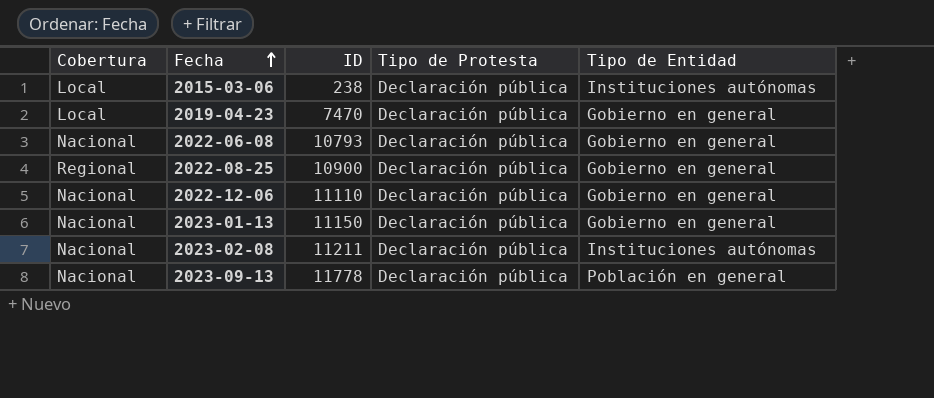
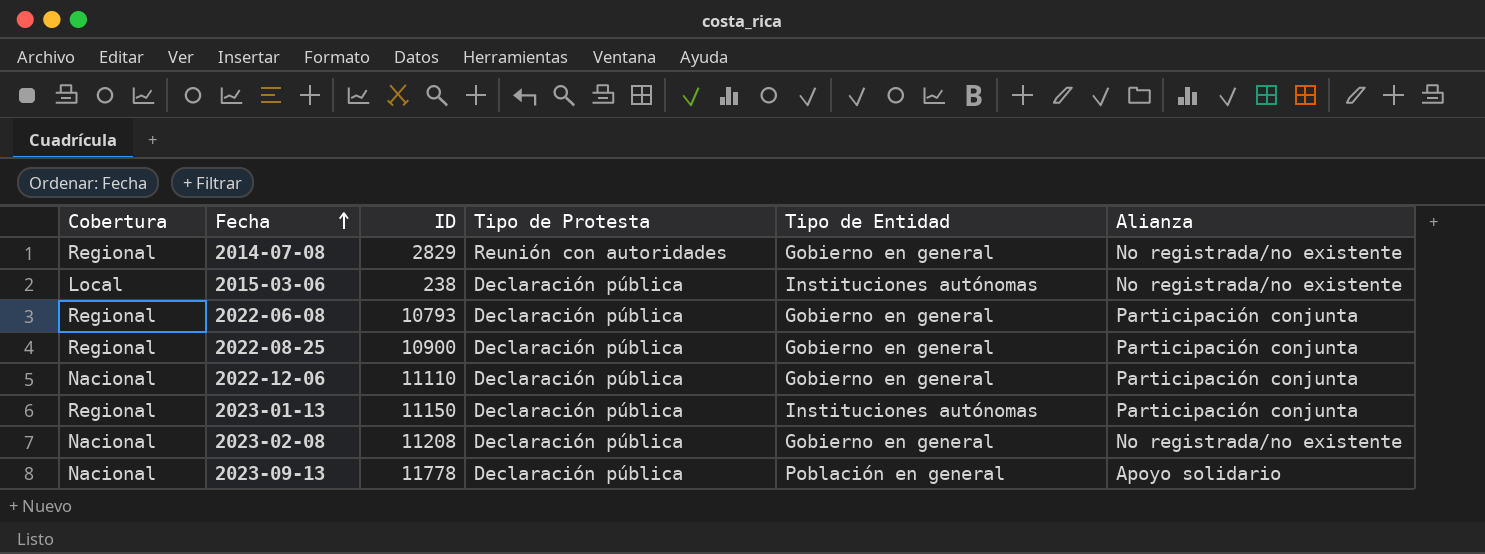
column Alianza | position: none -> 6
row 2019-04-23: Local | 7470 | Declaración pública | Gobierno en general -> none
row 2014-07-08: none -> Regional | 2829 | Reunión con autoridades | Gobierno en general | No registrada/no existente
2022-06-08 | Cobertura: Nacional -> Regional
2023-01-13 | Cobertura: Nacional -> Regional
2023-01-13 | Tipo de Entidad: Gobierno en general -> Instituciones autónomas
2023-02-08 | ID: 11211 -> 11208
2023-02-08 | Tipo de Entidad: Instituciones autónomas -> Gobierno en general

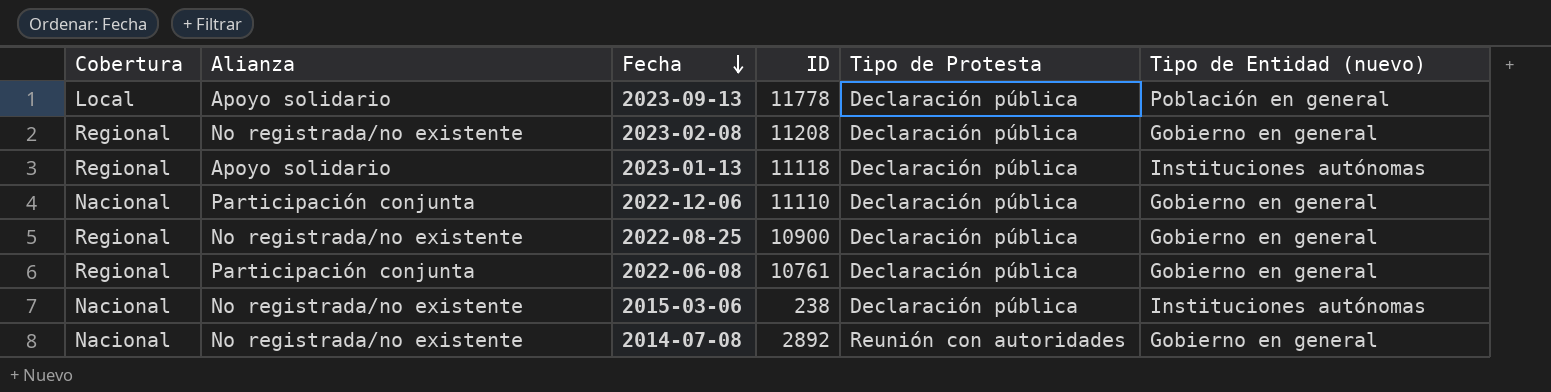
row order: Fecha ascending -> Fecha descending
column Alianza | position: 6 -> 2
column name: Tipo de Entidad -> Tipo de Entidad (nuevo)
2023-09-13 | Cobertura: Nacional -> Local
2023-02-08 | Cobertura: Nacional -> Regional
2023-01-13 | Alianza: Participación conjunta -> Apoyo solidario
2023-01-13 | ID: 11150 -> 11118
2022-08-25 | Alianza: Participación conjunta -> No registrada/no existente
2022-06-08 | ID: 10793 -> 10761
2015-03-06 | Cobertura: Local -> Nacional
2014-07-08 | Cobertura: Regional -> Nacional
2014-07-08 | ID: 2829 -> 2892

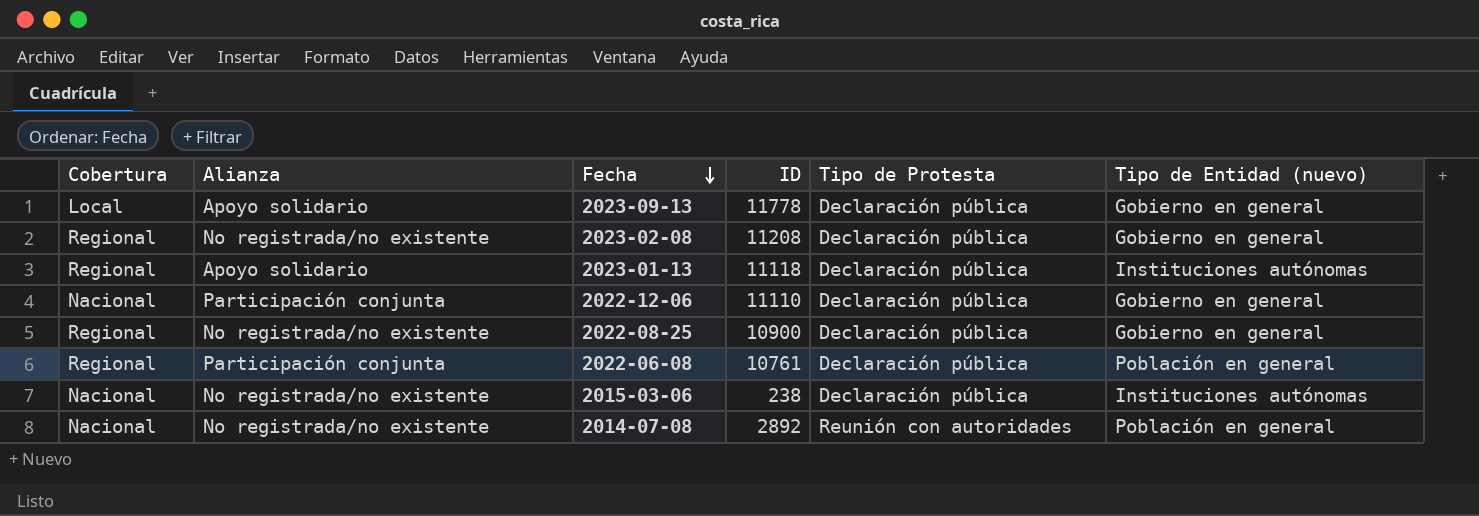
2023-09-13 | Tipo de Entidad (nuevo): Población en general -> Gobierno en general
2022-06-08 | Tipo de Entidad (nuevo): Gobierno en general -> Población en general
2014-07-08 | Tipo de Entidad (nuevo): Gobierno en general -> Población en general

